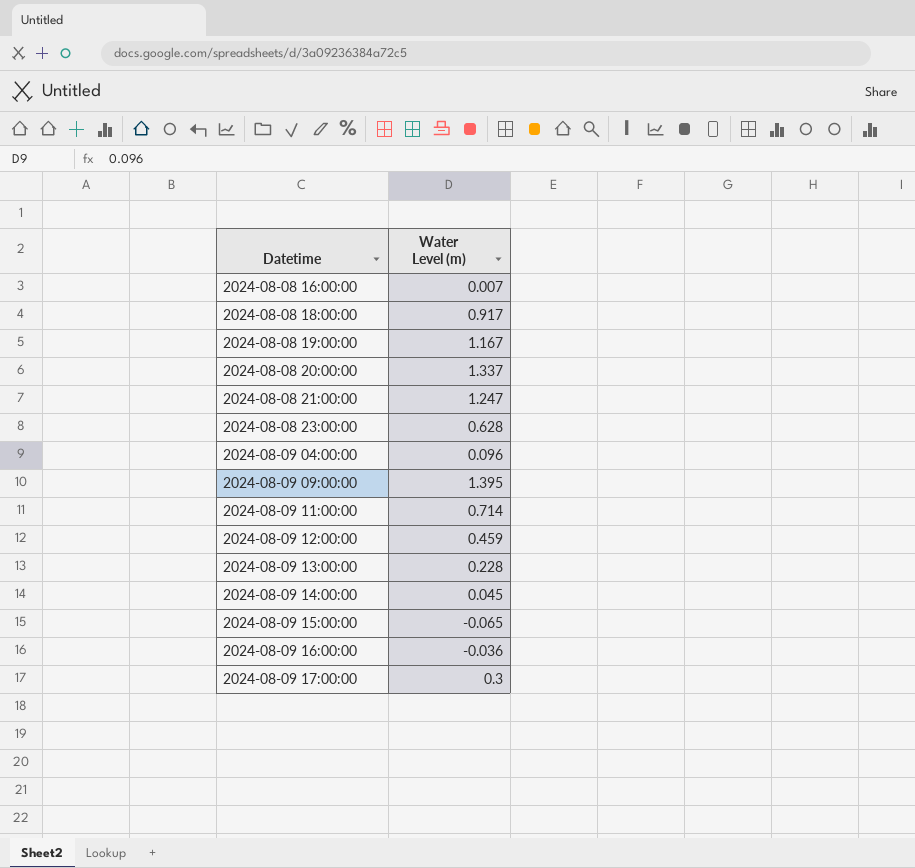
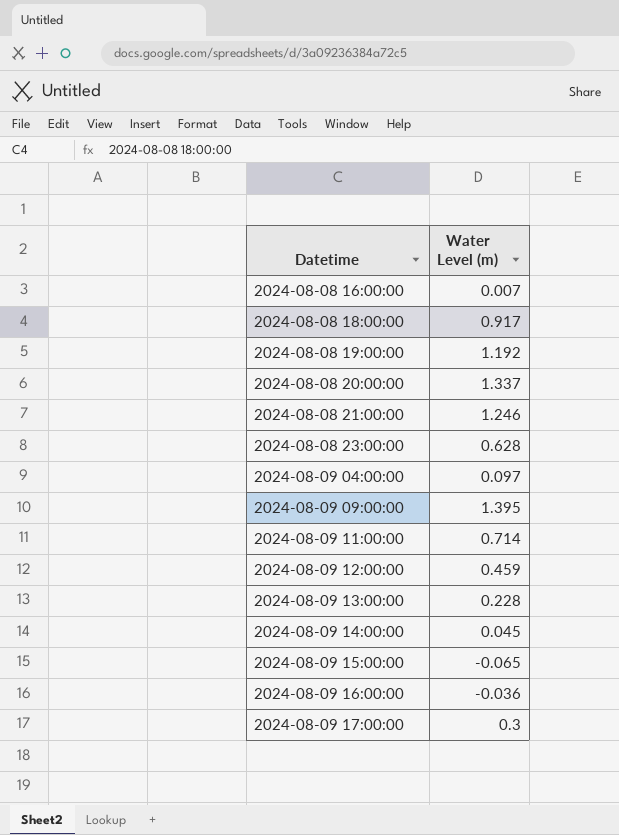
2024-08-08 19:00:00 | Water Level (m): 1.167 -> 1.192
2024-08-08 21:00:00 | Water Level (m): 1.247 -> 1.246
2024-08-09 04:00:00 | Water Level (m): 0.096 -> 0.097

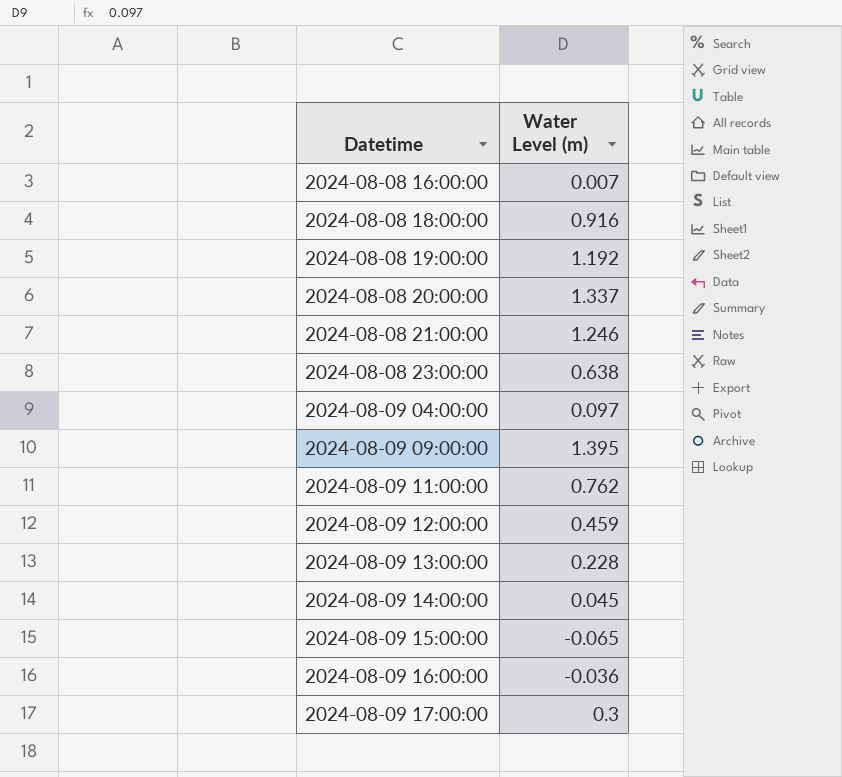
2024-08-08 18:00:00 | Water Level (m): 0.917 -> 0.916
2024-08-08 23:00:00 | Water Level (m): 0.628 -> 0.638
2024-08-09 11:00:00 | Water Level (m): 0.714 -> 0.762

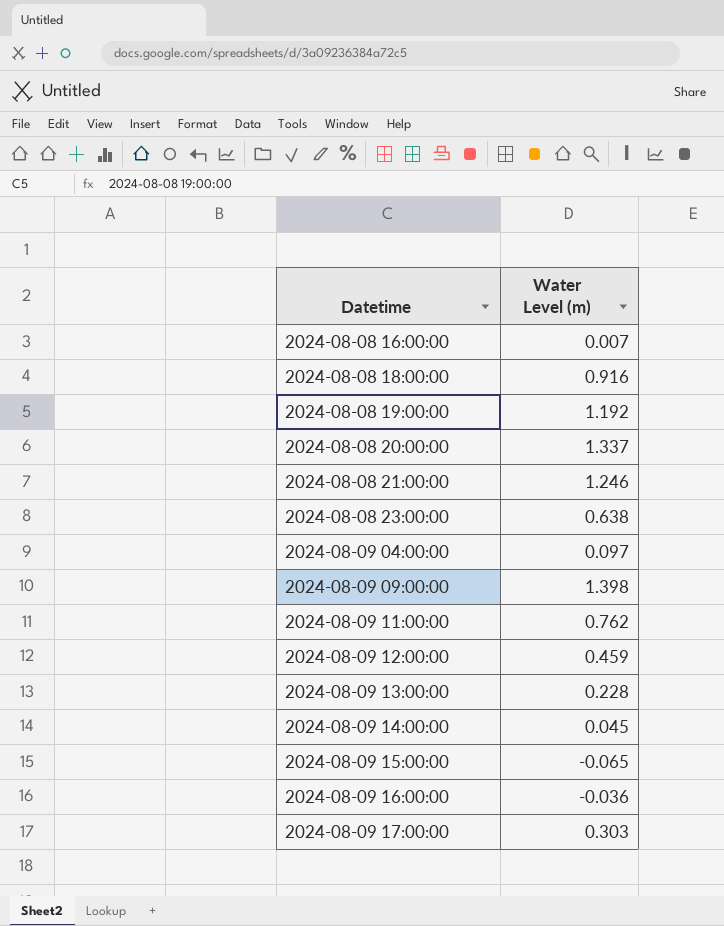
2024-08-09 09:00:00 | Water Level (m): 1.395 -> 1.398
2024-08-09 17:00:00 | Water Level (m): 0.3 -> 0.303

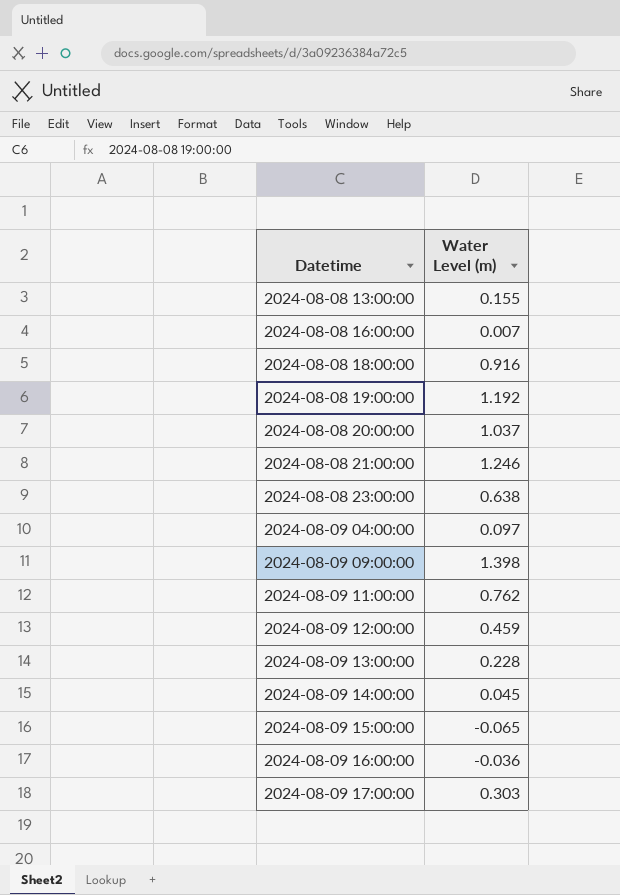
row 2024-08-08 13:00:00: none -> 0.155
2024-08-08 20:00:00 | Water Level (m): 1.337 -> 1.037

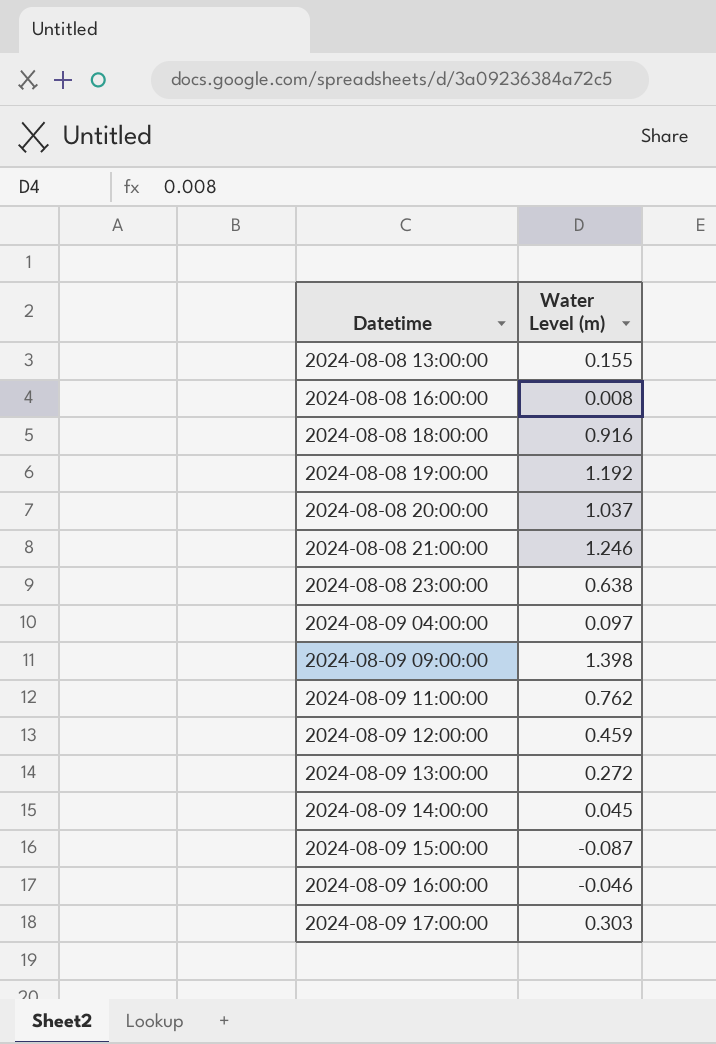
2024-08-08 16:00:00 | Water Level (m): 0.007 -> 0.008
2024-08-09 13:00:00 | Water Level (m): 0.228 -> 0.272
2024-08-09 15:00:00 | Water Level (m): -0.065 -> -0.087
2024-08-09 16:00:00 | Water Level (m): -0.036 -> -0.046

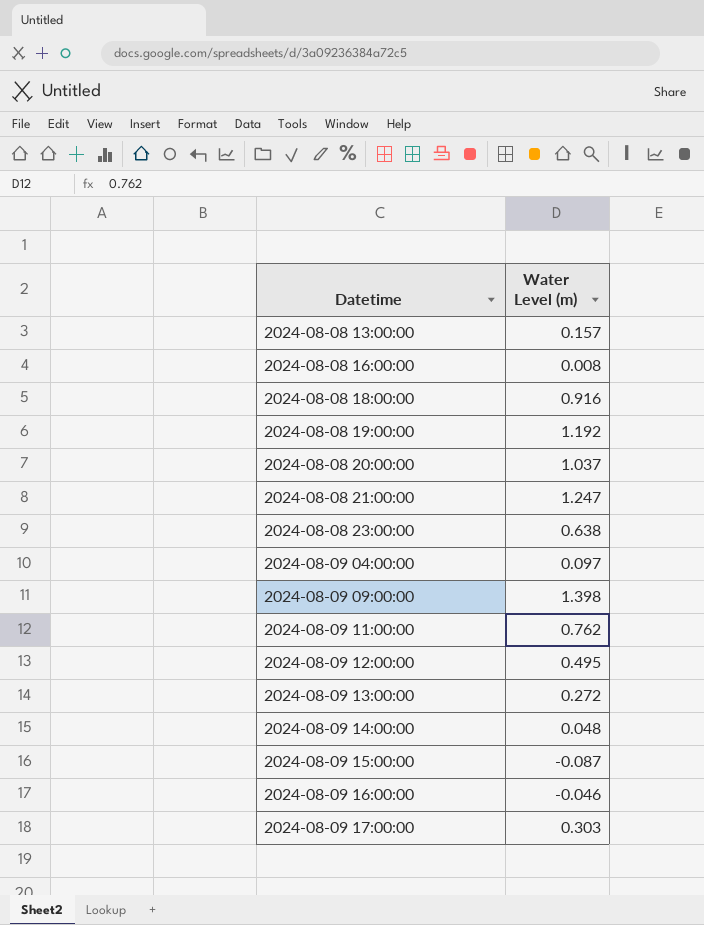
2024-08-08 13:00:00 | Water Level (m): 0.155 -> 0.157
2024-08-08 21:00:00 | Water Level (m): 1.246 -> 1.247
2024-08-09 12:00:00 | Water Level (m): 0.459 -> 0.495
2024-08-09 14:00:00 | Water Level (m): 0.045 -> 0.048

